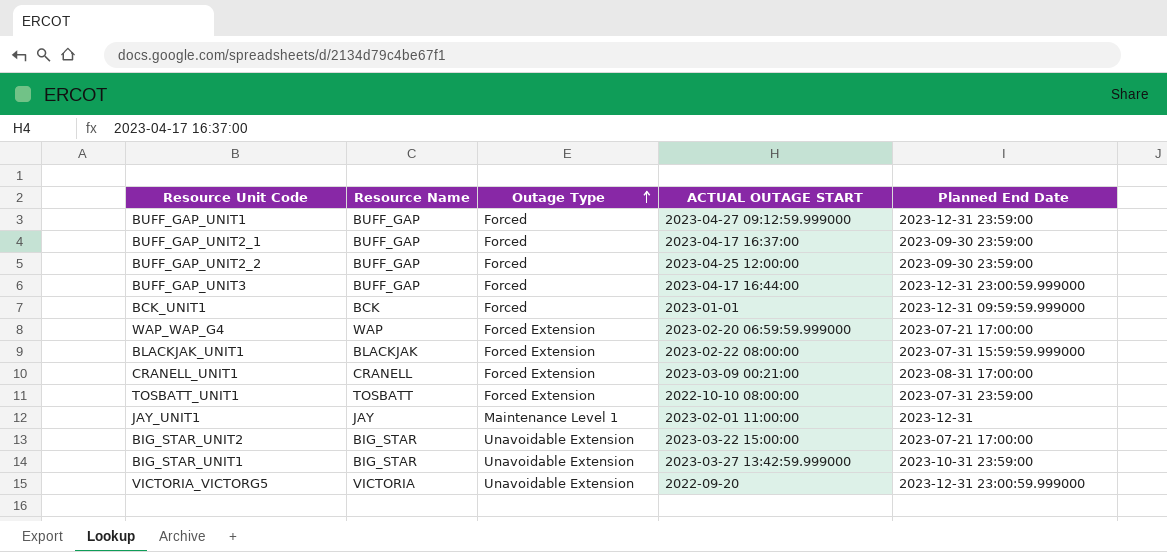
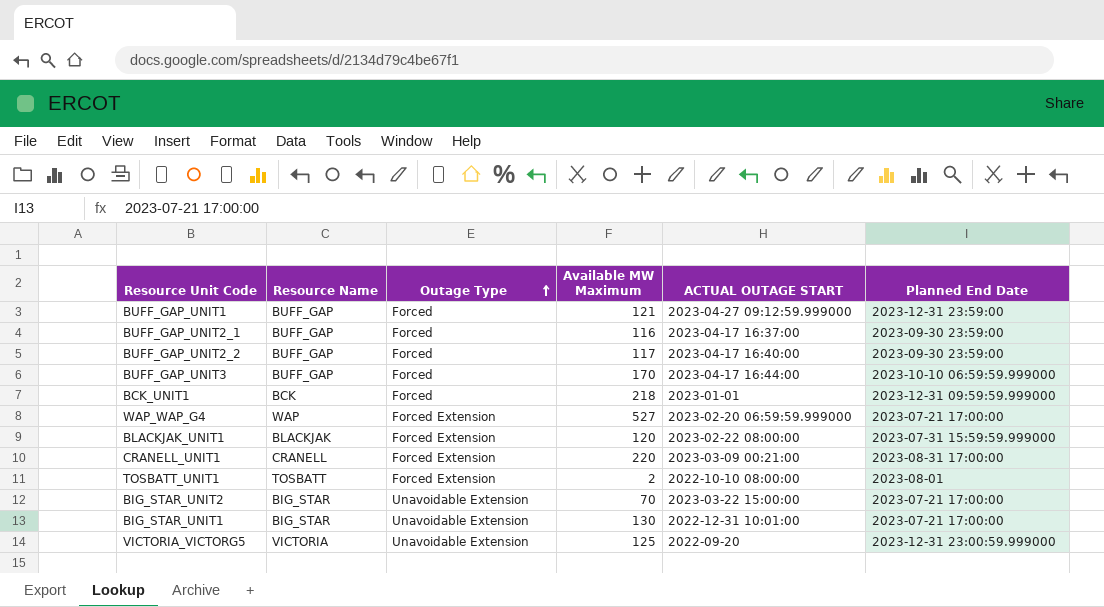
column Available MW Maximum | position: none -> 4
row JAY_UNIT1: JAY | Maintenance Level 1 | 2023-02-01 11:00:00 | 2023-12-31 -> none
BUFF_GAP_UNIT2_2 | ACTUAL OUTAGE START: 2023-04-25 12:00:00 -> 2023-04-17 16:40:00
BUFF_GAP_UNIT3 | Planned End Date: 2023-12-31 23:00:59.999000 -> 2023-10-10 06:59:59.999000
TOSBATT_UNIT1 | Planned End Date: 2023-07-31 23:59:00 -> 2023-08-01
BIG_STAR_UNIT1 | ACTUAL OUTAGE START: 2023-03-27 13:42:59.999000 -> 2022-12-31 10:01:00
BIG_STAR_UNIT1 | Planned End Date: 2023-10-31 23:59:00 -> 2023-07-21 17:00:00

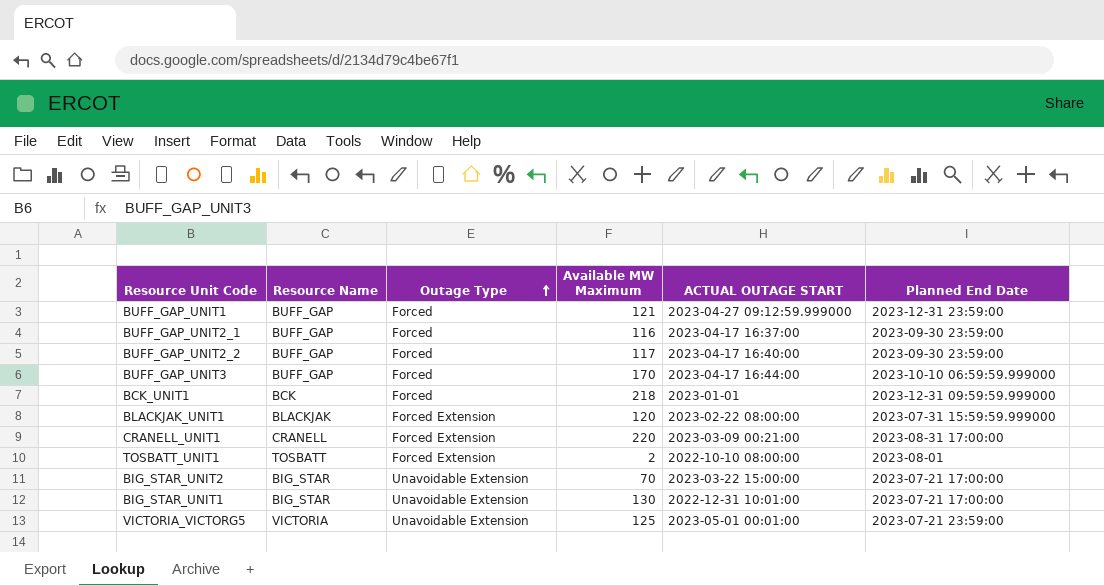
row WAP_WAP_G4: WAP | Forced Extension | 527 | 2023-02-20 06:59:59.999000 | 2023-07-21 17:00:00 -> none
VICTORIA_VICTORG5 | ACTUAL OUTAGE START: 2022-09-20 -> 2023-05-01 00:01:00
VICTORIA_VICTORG5 | Planned End Date: 2023-12-31 23:00:59.999000 -> 2023-07-21 23:59:00

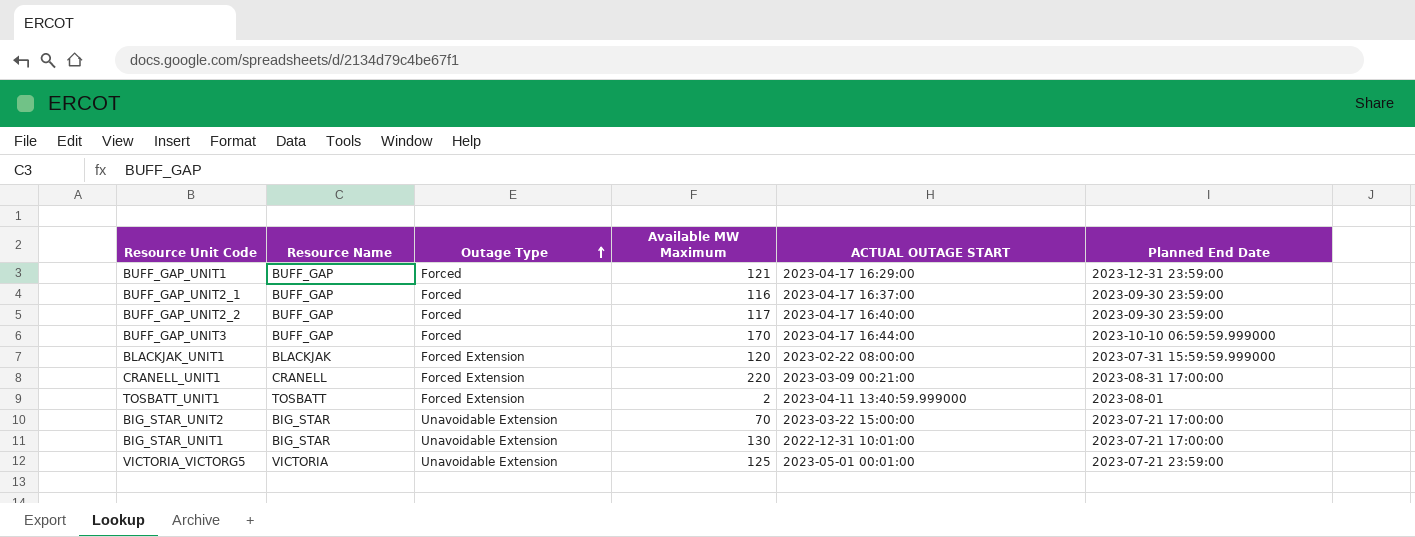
row BCK_UNIT1: BCK | Forced | 218 | 2023-01-01 | 2023-12-31 09:59:59.999000 -> none
BUFF_GAP_UNIT1 | ACTUAL OUTAGE START: 2023-04-27 09:12:59.999000 -> 2023-04-17 16:29:00
TOSBATT_UNIT1 | ACTUAL OUTAGE START: 2022-10-10 08:00:00 -> 2023-04-11 13:40:59.999000

